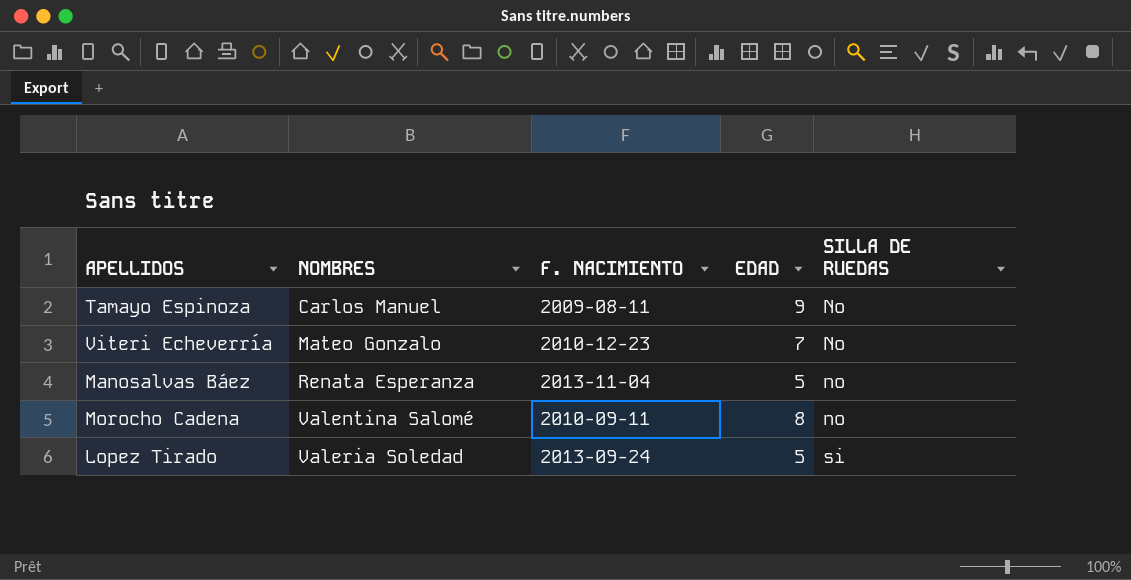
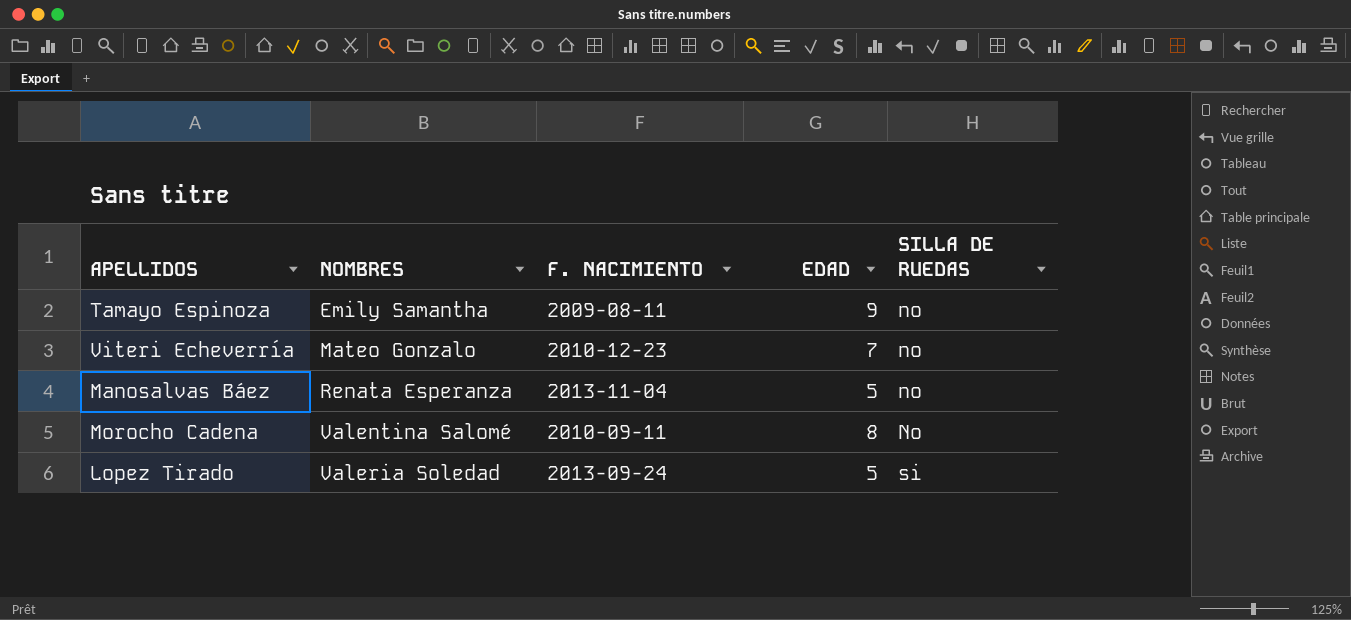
Tamayo Espinoza | NOMBRES: Carlos Manuel -> Emily Samantha
Tamayo Espinoza | SILLA DE RUEDAS: No -> no
Viteri Echeverría | SILLA DE RUEDAS: No -> no
Morocho Cadena | SILLA DE RUEDAS: no -> No

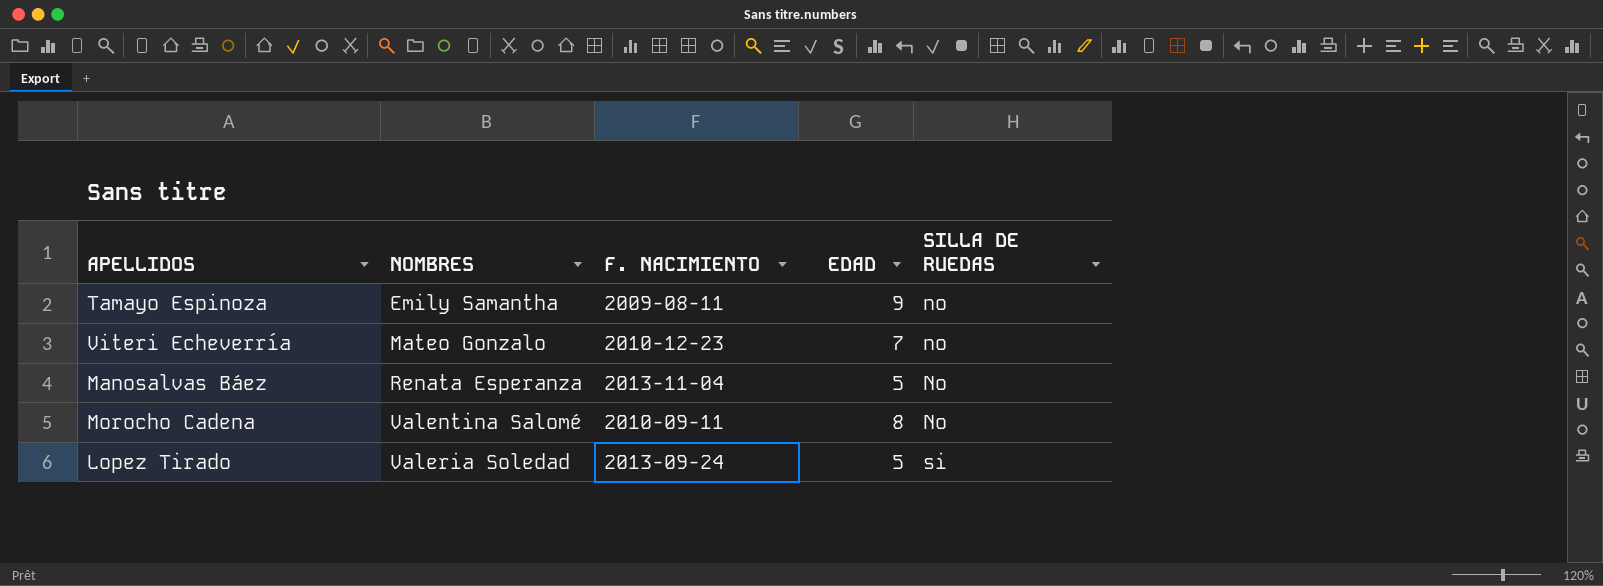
Manosalvas Báez | SILLA DE RUEDAS: no -> No

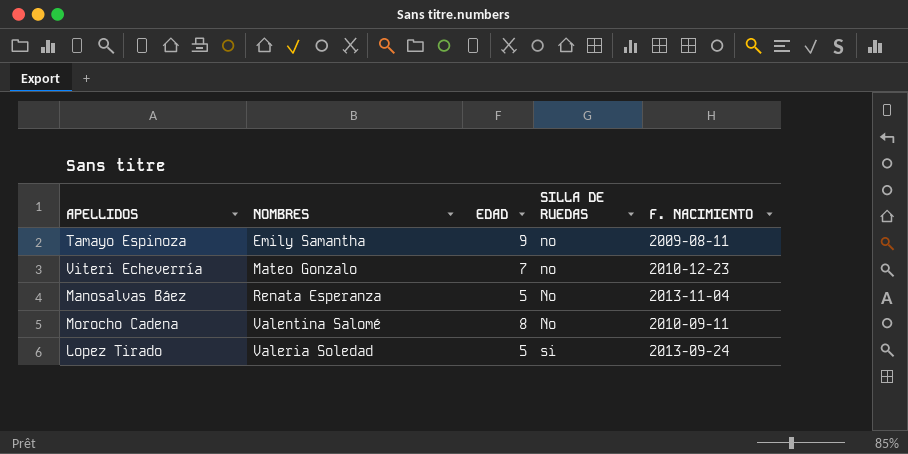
column F. NACIMIENTO | position: 3 -> 5

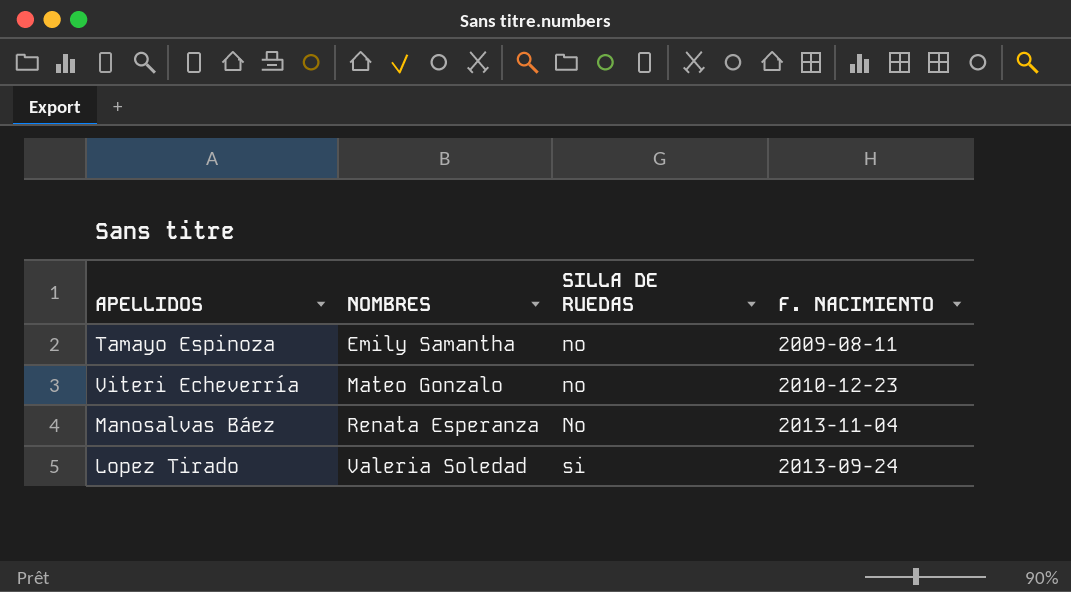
column EDAD | position: 3 -> none
row Morocho Cadena: Valentina Salomé | 8 | No | 2010-09-11 -> none

